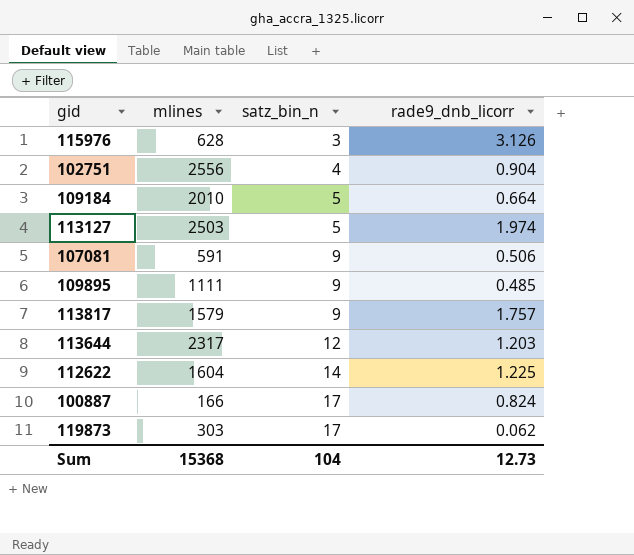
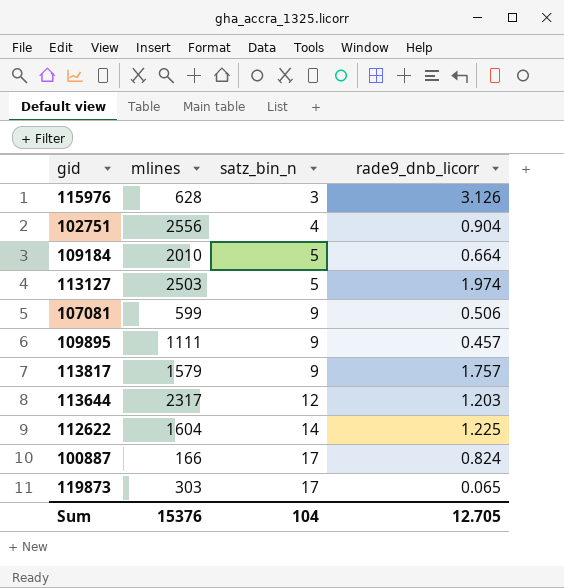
107081 | mlines: 591 -> 599
109895 | rade9_dnb_licorr: 0.485 -> 0.457
119873 | rade9_dnb_licorr: 0.062 -> 0.065
Sum | mlines: 15368 -> 15376
Sum | rade9_dnb_licorr: 12.73 -> 12.705

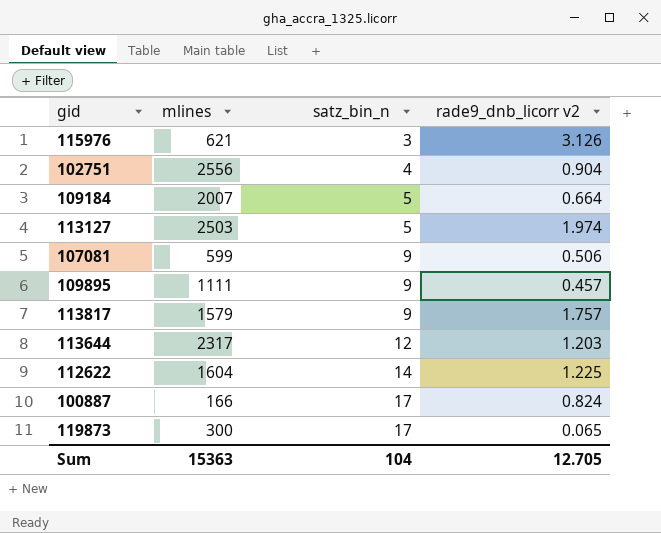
column name: rade9_dnb_licorr -> rade9_dnb_licorr v2
115976 | mlines: 628 -> 621
109184 | mlines: 2010 -> 2007
119873 | mlines: 303 -> 300
Sum | mlines: 15376 -> 15363

